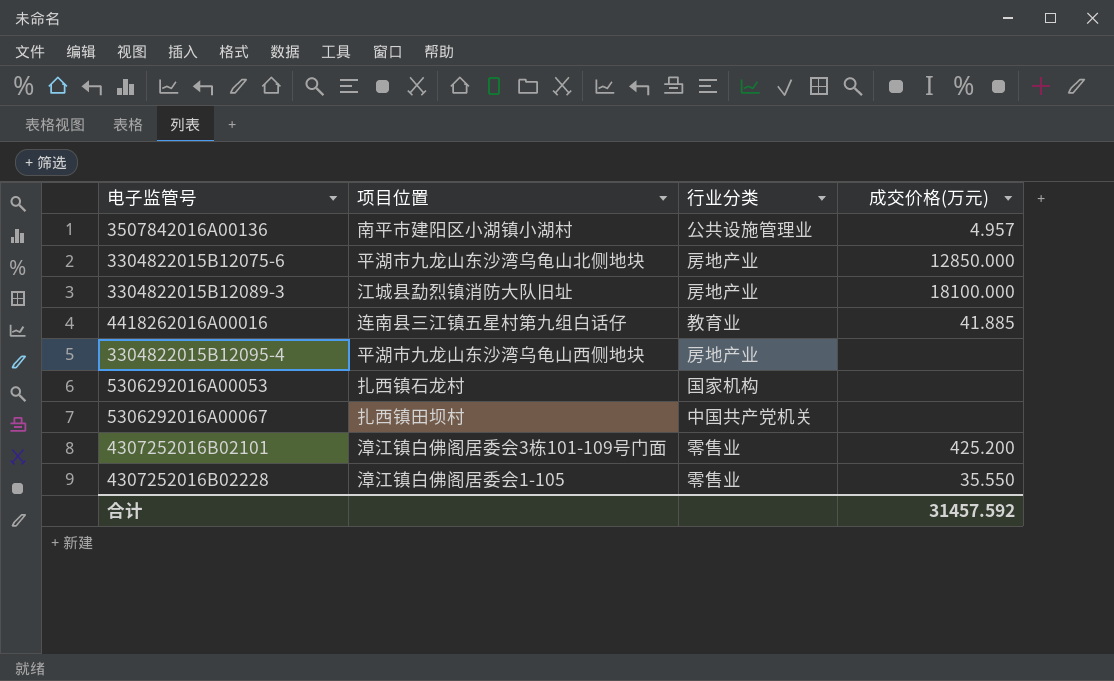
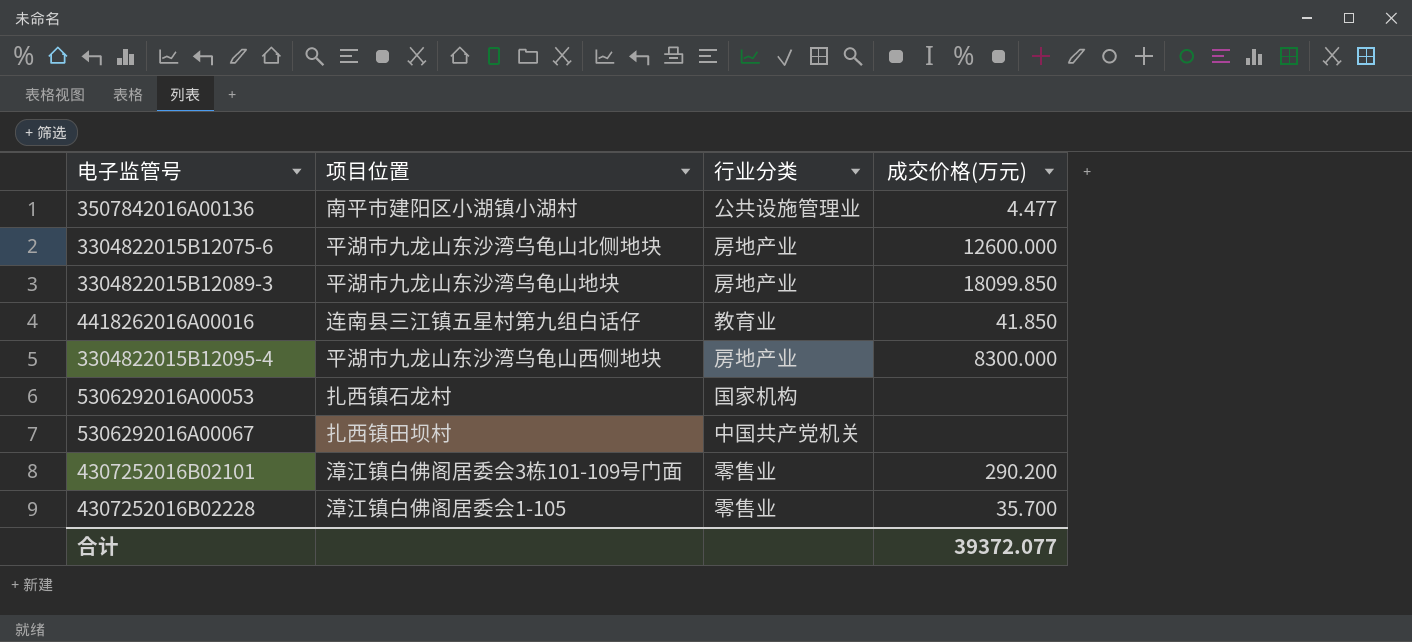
3507842016A00136 | 成交价格(万元): 4.957 -> 4.477
3304822015B12075-6 | 成交价格(万元): 12850.000 -> 12600.000
3304822015B12089-3 | 项目位置: 江城县勐烈镇消防大队旧址 -> 平湖市九龙山东沙湾乌龟山地块
3304822015B12089-3 | 成交价格(万元): 18100.000 -> 18099.850
4418262016A00016 | 成交价格(万元): 41.885 -> 41.850
3304822015B12095-4 | 成交价格(万元): none -> 8300.000
4307252016B02101 | 成交价格(万元): 425.200 -> 290.200
4307252016B02228 | 成交价格(万元): 35.550 -> 35.700
合计 | 成交价格(万元): 31457.592 -> 39372.077

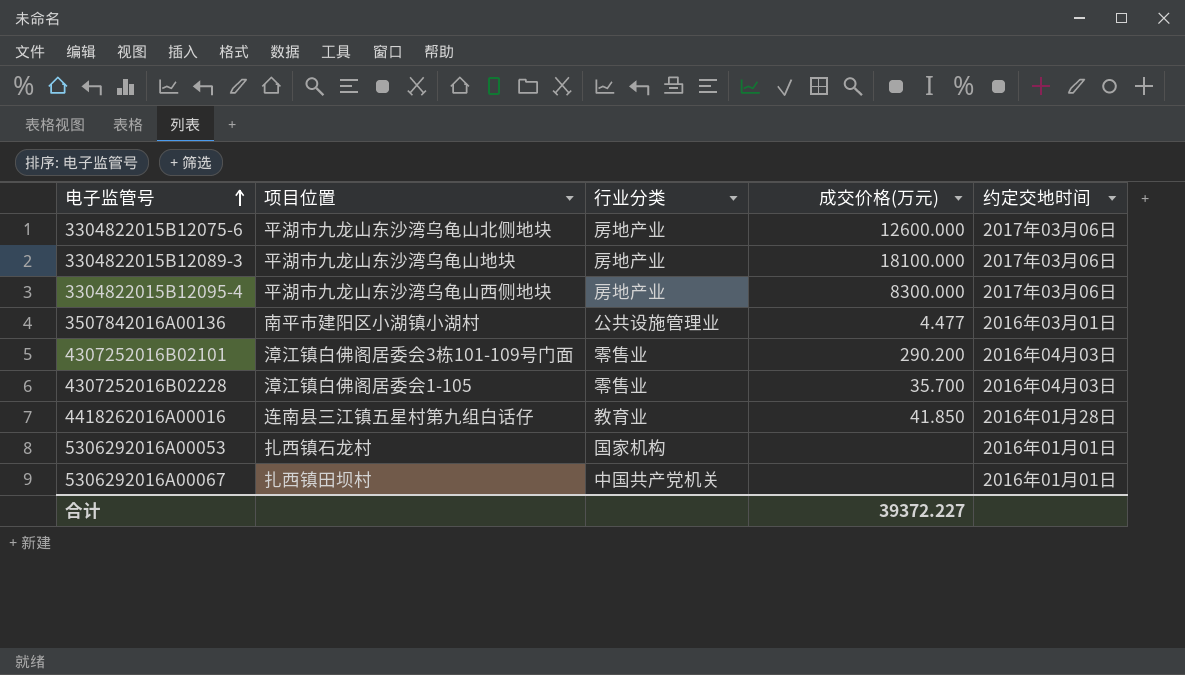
row order: none -> 电子监管号 ascending
column 约定交地时间 | position: none -> 5
3304822015B12089-3 | 成交价格(万元): 18099.850 -> 18100.000
合计 | 成交价格(万元): 39372.077 -> 39372.227

